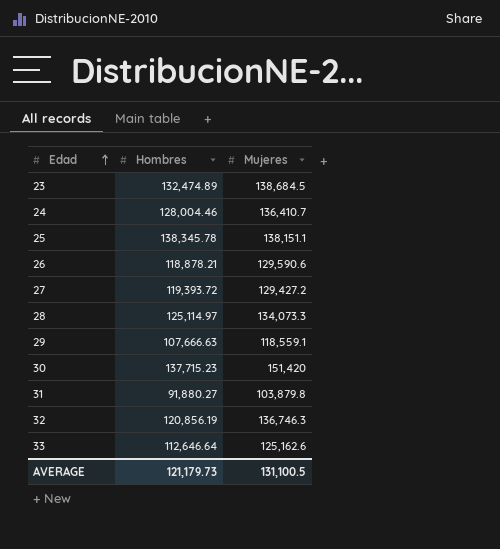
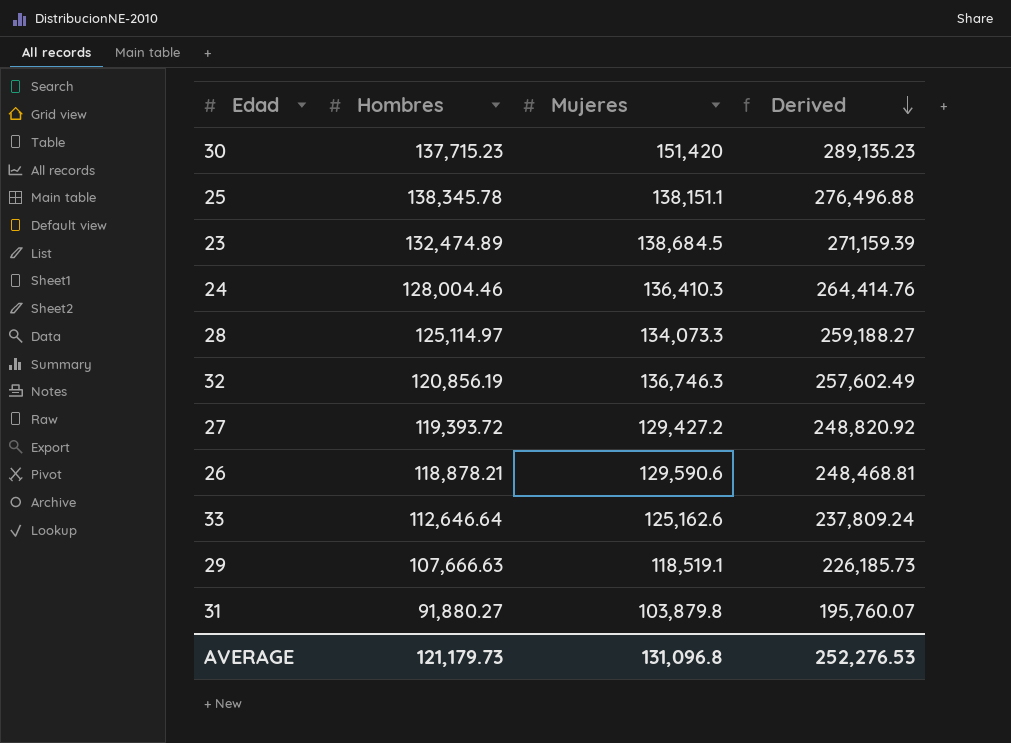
row order: Edad ascending -> Derived descending
column Derived | formula: none -> [Hombres] + [Mujeres]
24 | Mujeres: 136,410.7 -> 136,410.3
29 | Mujeres: 118,559.1 -> 118,519.1
AVERAGE | Mujeres: 131,100.5 -> 131,096.8

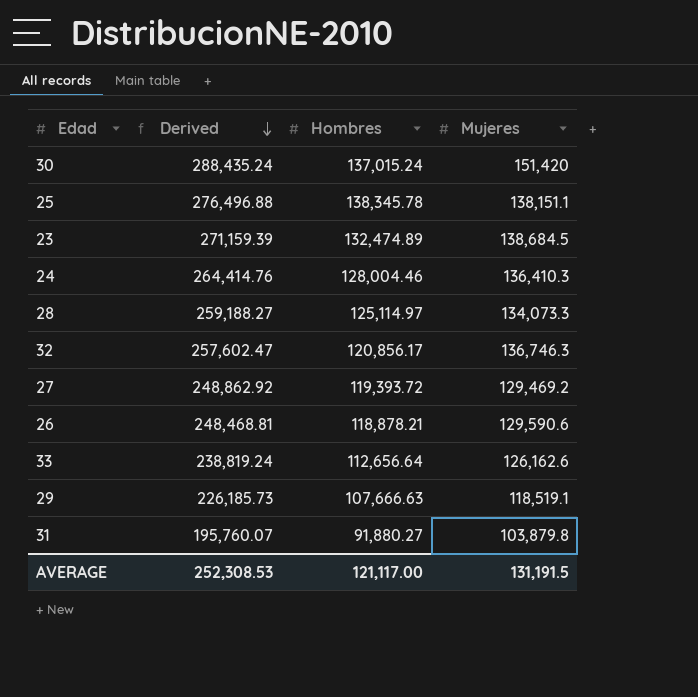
column Derived | position: 4 -> 2
30 | Derived: 289,135.23 -> 288,435.24
30 | Hombres: 137,715.23 -> 137,015.24
32 | Derived: 257,602.49 -> 257,602.47
32 | Hombres: 120,856.19 -> 120,856.17
27 | Derived: 248,820.92 -> 248,862.92
27 | Mujeres: 129,427.2 -> 129,469.2
33 | Derived: 237,809.24 -> 238,819.24
33 | Hombres: 112,646.64 -> 112,656.64
33 | Mujeres: 125,162.6 -> 126,162.6
AVERAGE | Derived: 252,276.53 -> 252,308.53
AVERAGE | Hombres: 121,179.73 -> 121,117.00
AVERAGE | Mujeres: 131,096.8 -> 131,191.5

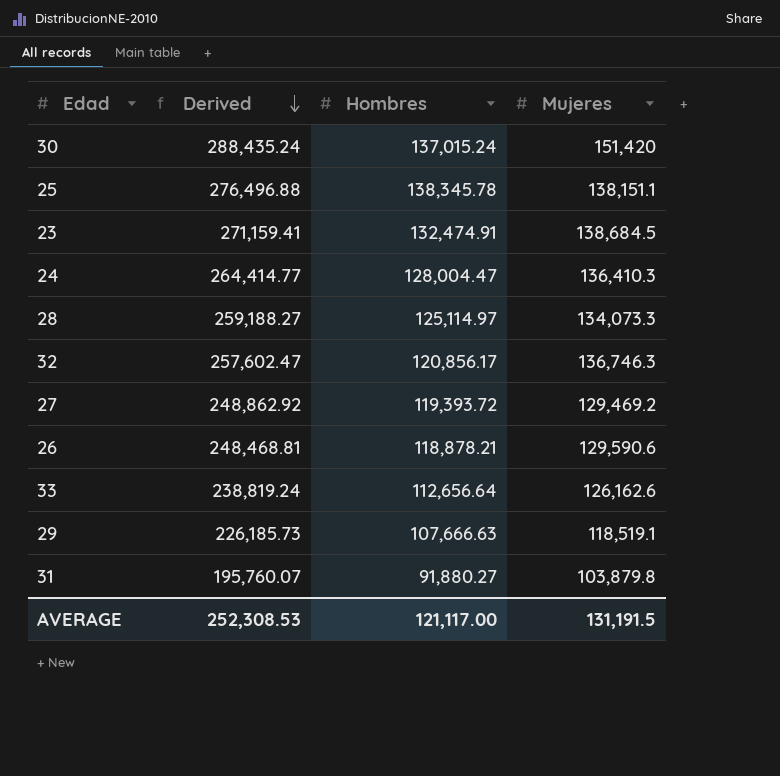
23 | Derived: 271,159.39 -> 271,159.41
23 | Hombres: 132,474.89 -> 132,474.91
24 | Derived: 264,414.76 -> 264,414.77
24 | Hombres: 128,004.46 -> 128,004.47

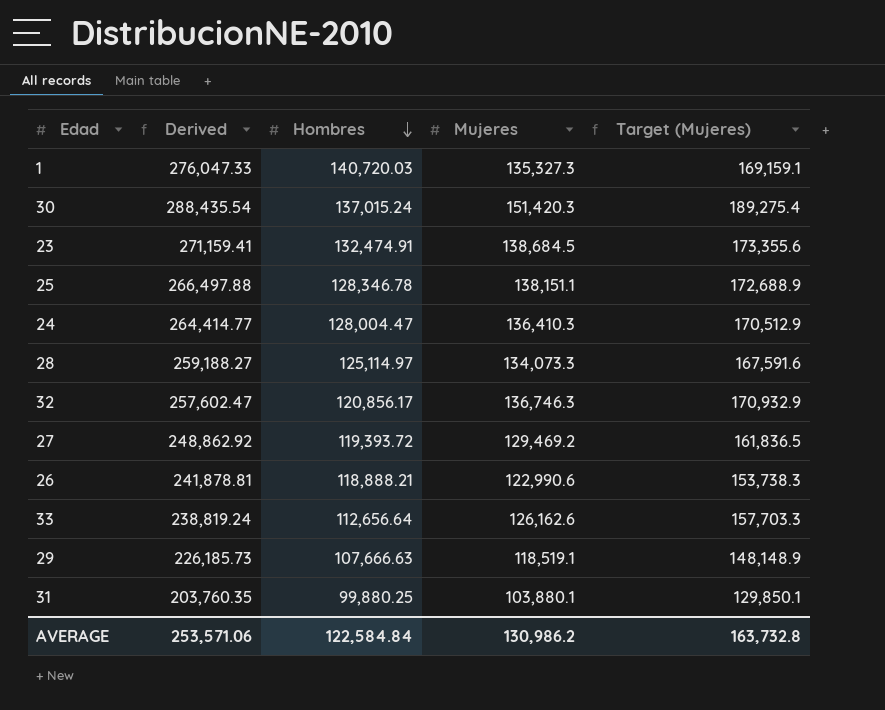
row order: Derived descending -> Hombres descending
column Target (Mujeres) | formula: none -> [Mujeres] * 1.25
row 1: none -> 276,047.33 | 140,720.03 | 135,327.3 | 169,159.1
30 | Derived: 288,435.24 -> 288,435.54
30 | Mujeres: 151,420 -> 151,420.3
25 | Derived: 276,496.88 -> 266,497.88
25 | Hombres: 138,345.78 -> 128,346.78
26 | Derived: 248,468.81 -> 241,878.81
26 | Hombres: 118,878.21 -> 118,888.21
26 | Mujeres: 129,590.6 -> 122,990.6
31 | Derived: 195,760.07 -> 203,760.35
31 | Hombres: 91,880.27 -> 99,880.25
31 | Mujeres: 103,879.8 -> 103,880.1
AVERAGE | Derived: 252,308.53 -> 253,571.06
AVERAGE | Hombres: 121,117.00 -> 122,584.84
AVERAGE | Mujeres: 131,191.5 -> 130,986.2

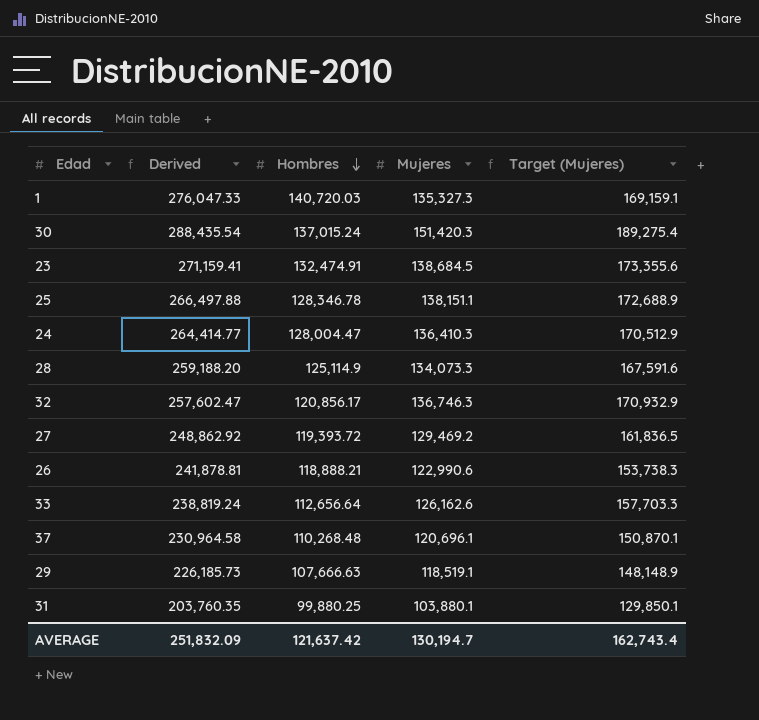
28 | Derived: 259,188.27 -> 259,188.20
28 | Hombres: 125,114.97 -> 125,114.9
row 37: none -> 230,964.58 | 110,268.48 | 120,696.1 | 150,870.1
AVERAGE | Derived: 253,571.06 -> 251,832.09
AVERAGE | Hombres: 122,584.84 -> 121,637.42
AVERAGE | Mujeres: 130,986.2 -> 130,194.7
AVERAGE | Target (Mujeres): 163,732.8 -> 162,743.4

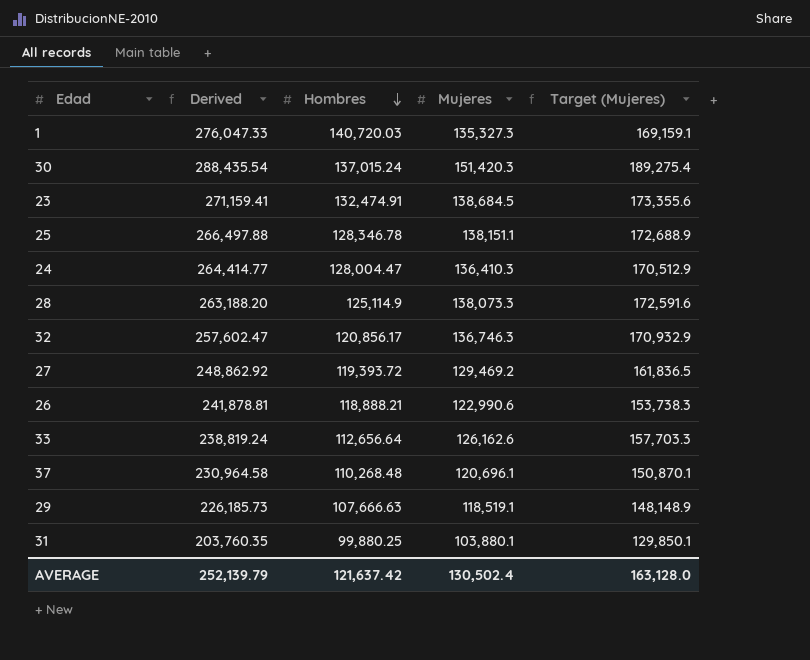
28 | Derived: 259,188.20 -> 263,188.20
28 | Mujeres: 134,073.3 -> 138,073.3
28 | Target (Mujeres): 167,591.6 -> 172,591.6
AVERAGE | Derived: 251,832.09 -> 252,139.79
AVERAGE | Mujeres: 130,194.7 -> 130,502.4
AVERAGE | Target (Mujeres): 162,743.4 -> 163,128.0

